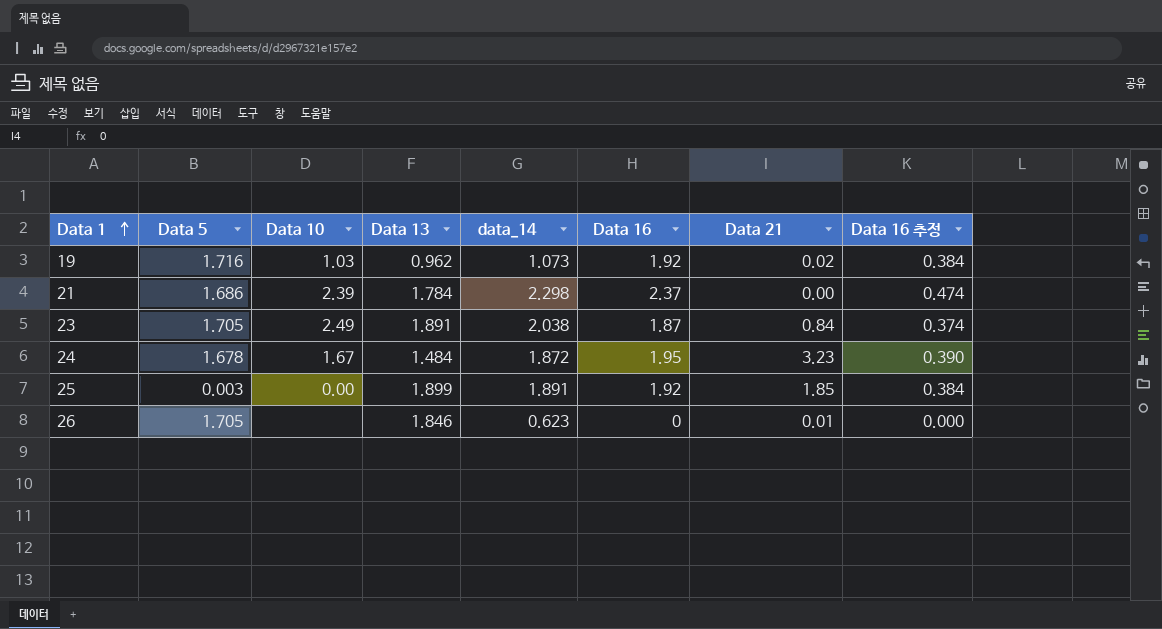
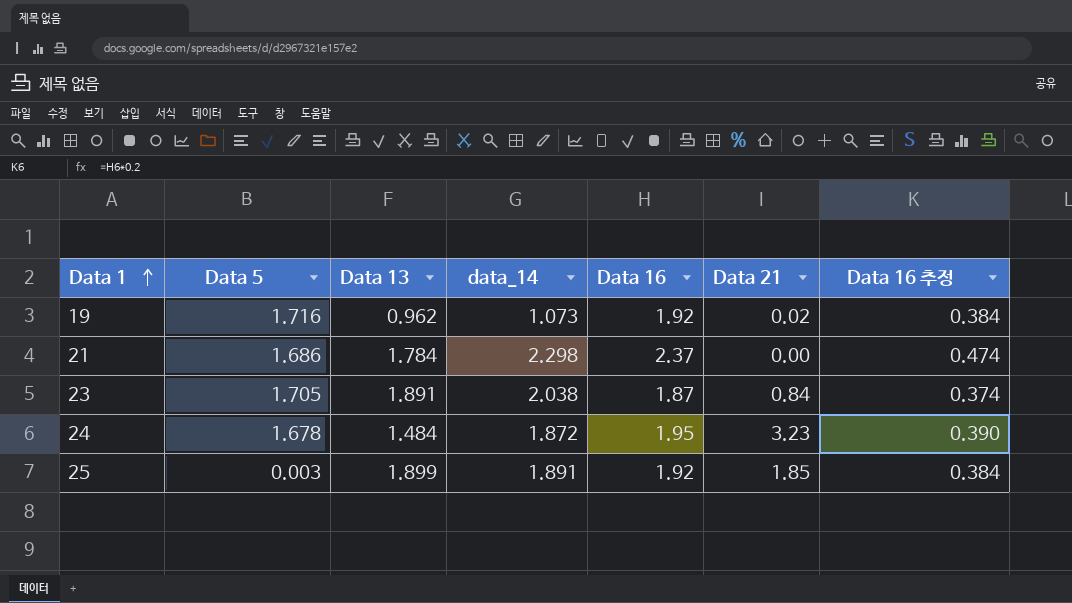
column Data 10 | position: 3 -> none
row 26: 1.705 | none | 1.846 | 0.623 | 0 | 0.01 | 0.000 -> none

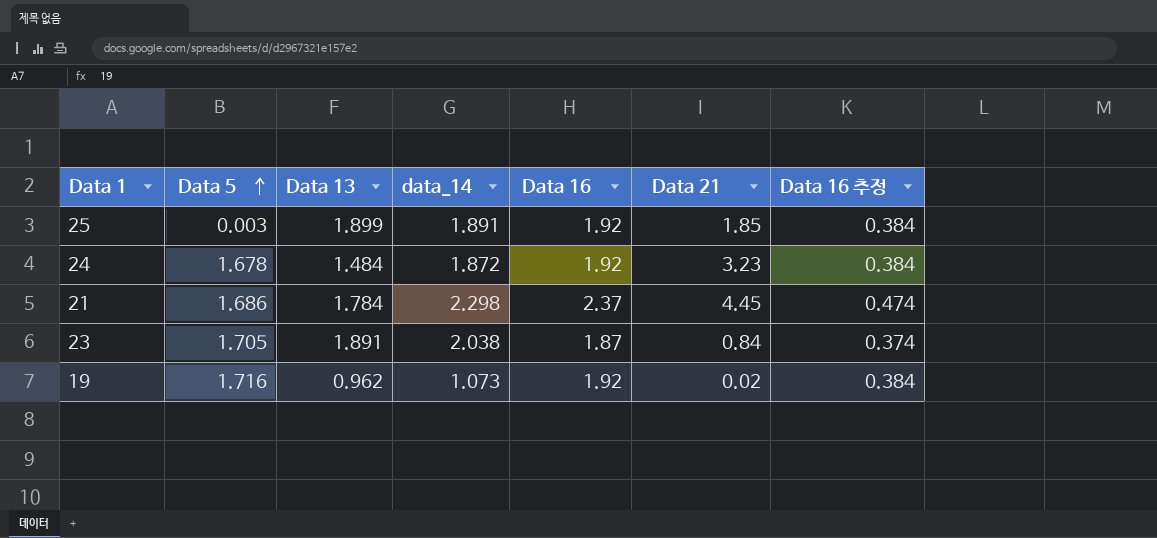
row order: Data 1 ascending -> Data 5 ascending
24 | Data 16: 1.95 -> 1.92
24 | Data 16 추정: 0.390 -> 0.384
21 | Data 21: 0.00 -> 4.45

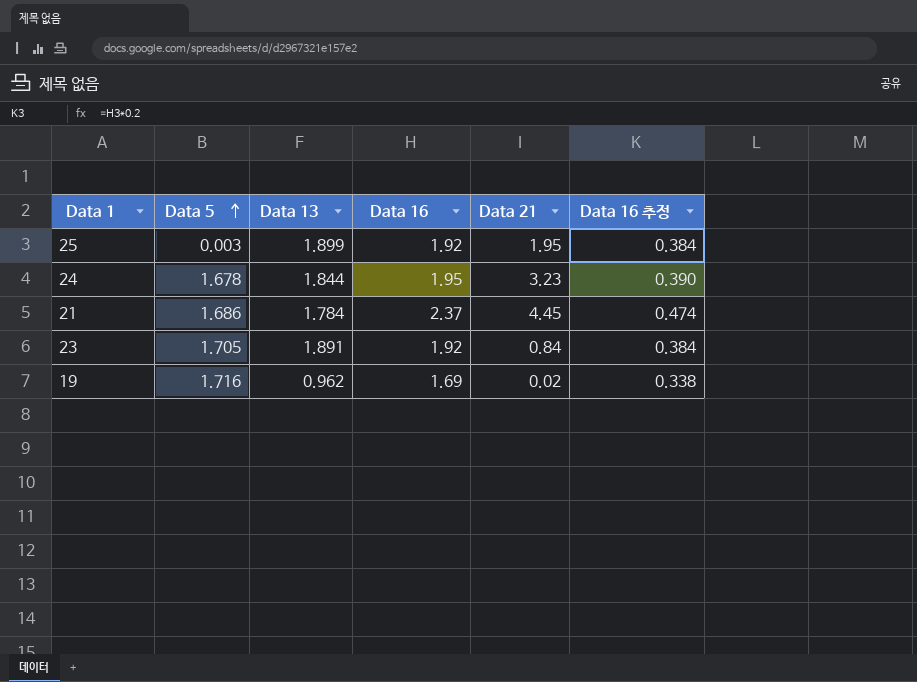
column data_14 | position: 4 -> none
25 | Data 21: 1.85 -> 1.95
24 | Data 13: 1.484 -> 1.844
24 | Data 16: 1.92 -> 1.95
24 | Data 16 추정: 0.384 -> 0.390
23 | Data 16: 1.87 -> 1.92
23 | Data 16 추정: 0.374 -> 0.384
19 | Data 16: 1.92 -> 1.69
19 | Data 16 추정: 0.384 -> 0.338

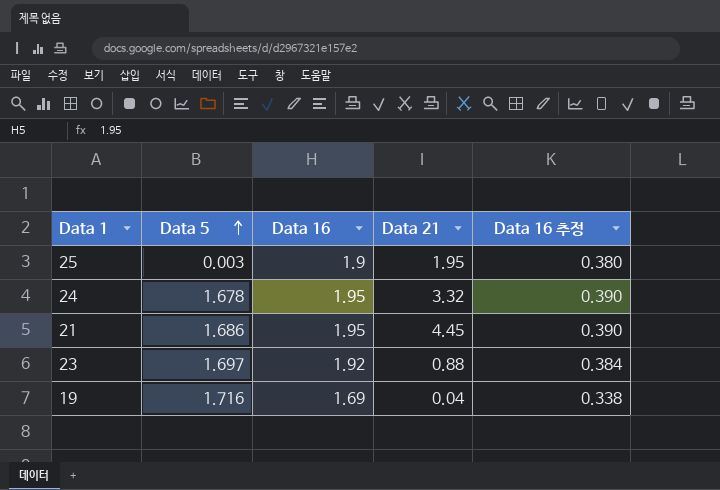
column Data 13 | position: 3 -> none
25 | Data 16: 1.92 -> 1.9
25 | Data 16 추정: 0.384 -> 0.380
24 | Data 21: 3.23 -> 3.32
21 | Data 16: 2.37 -> 1.95
21 | Data 16 추정: 0.474 -> 0.390
23 | Data 5: 1.705 -> 1.697
23 | Data 21: 0.84 -> 0.88
19 | Data 21: 0.02 -> 0.04

